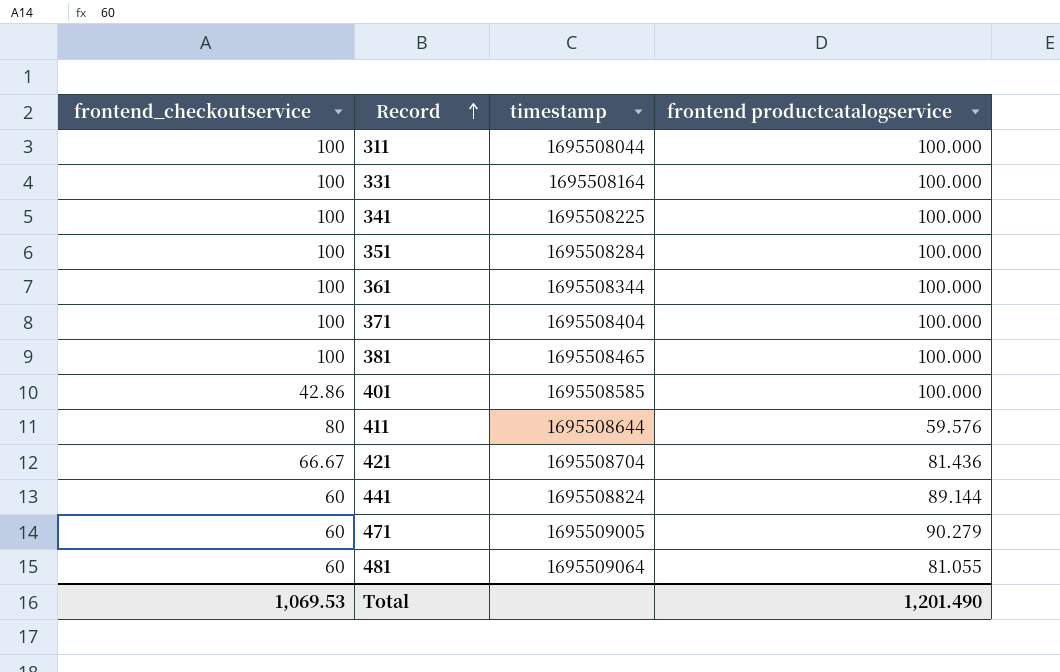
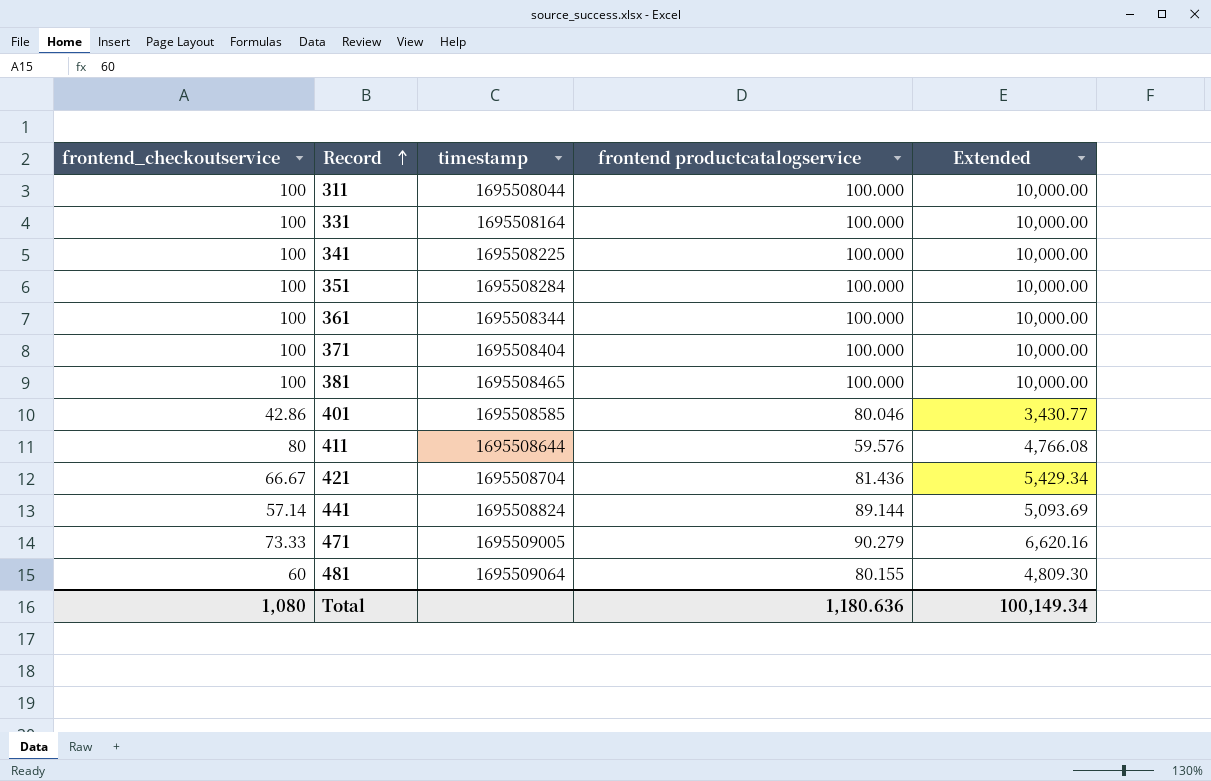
column Extended | formula: none -> [frontend_checkoutservice] * [frontend productcatalogservice]
401 | frontend productcatalogservice: 100.000 -> 80.046
441 | frontend_checkoutservice: 60 -> 57.14
471 | frontend_checkoutservice: 60 -> 73.33
481 | frontend productcatalogservice: 81.055 -> 80.155
Total | frontend_checkoutservice: 1,069.53 -> 1,080
Total | frontend productcatalogservice: 1,201.490 -> 1,180.636

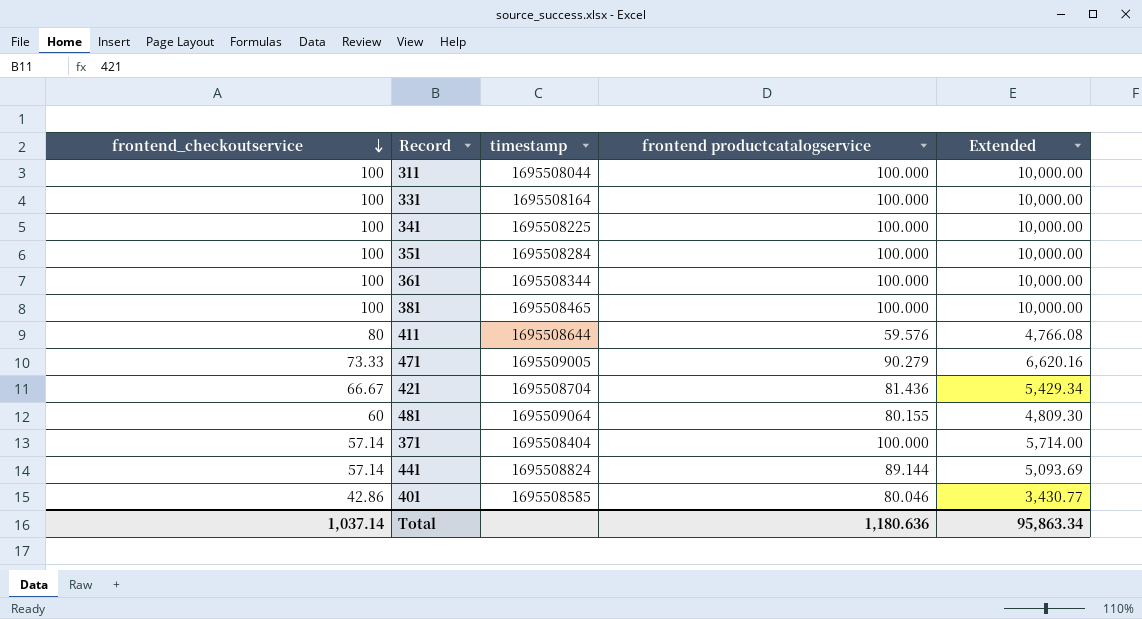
row order: Record ascending -> frontend_checkoutservice descending
371 | frontend_checkoutservice: 100 -> 57.14
371 | Extended: 10,000.00 -> 5,714.00
Total | frontend_checkoutservice: 1,080 -> 1,037.14
Total | Extended: 100,149.34 -> 95,863.34

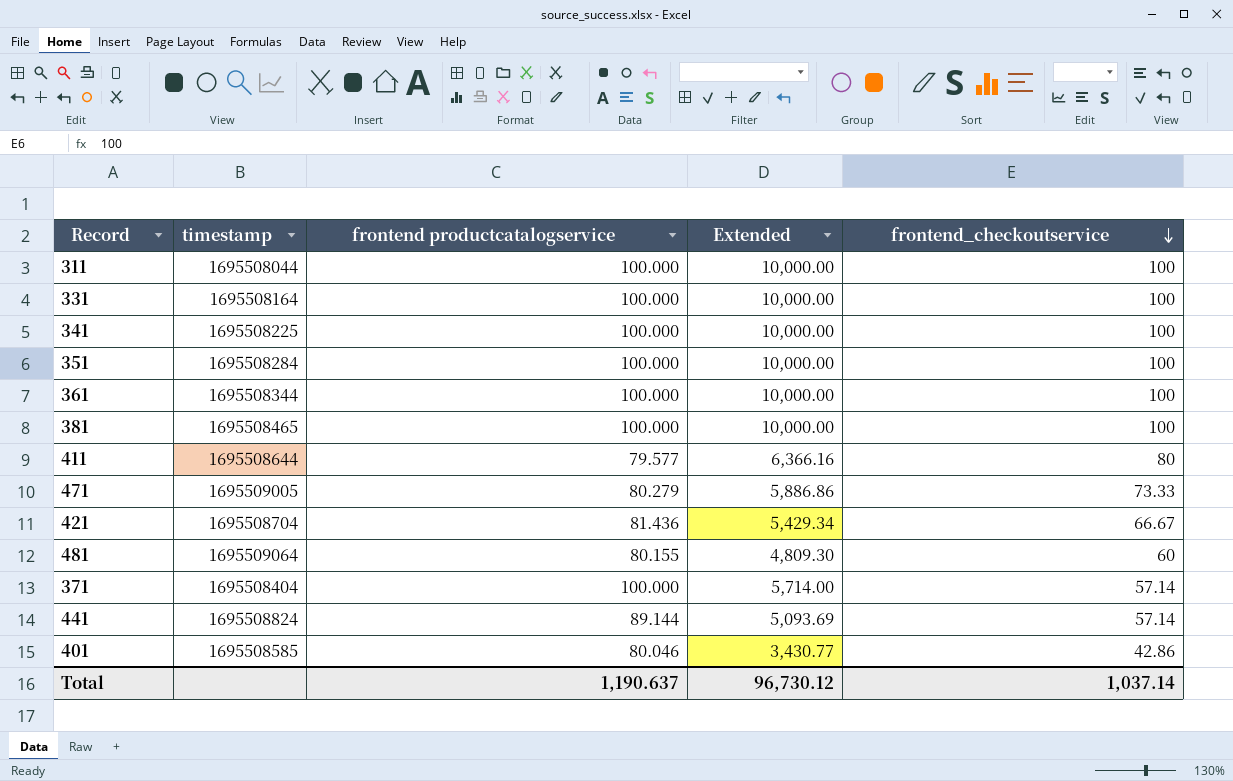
column frontend_checkoutservice | position: 1 -> 5
411 | frontend productcatalogservice: 59.576 -> 79.577
411 | Extended: 4,766.08 -> 6,366.16
471 | frontend productcatalogservice: 90.279 -> 80.279
471 | Extended: 6,620.16 -> 5,886.86
Total | frontend productcatalogservice: 1,180.636 -> 1,190.637
Total | Extended: 95,863.34 -> 96,730.12

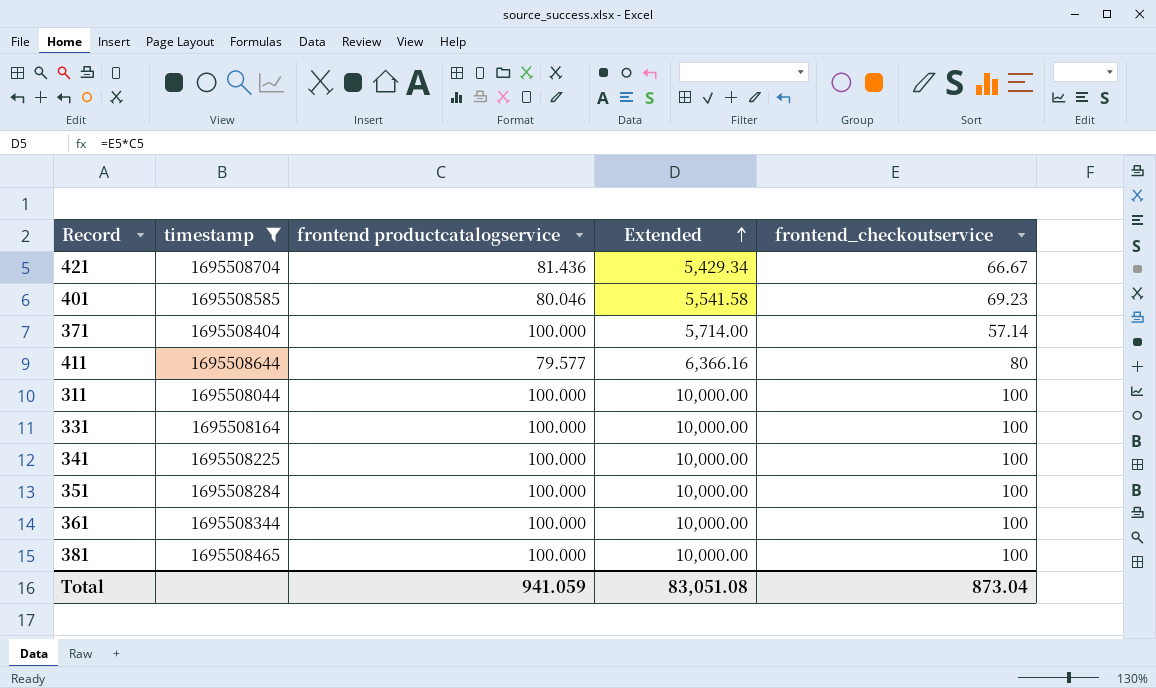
filter: none -> timestamp <= 1695508704
row order: frontend_checkoutservice descending -> Extended ascending
401 | Extended: 3,430.77 -> 5,541.58
401 | frontend_checkoutservice: 42.86 -> 69.23
Total | frontend productcatalogservice: 1,190.637 -> 941.059
Total | Extended: 96,730.12 -> 83,051.08
Total | frontend_checkoutservice: 1,037.14 -> 873.04

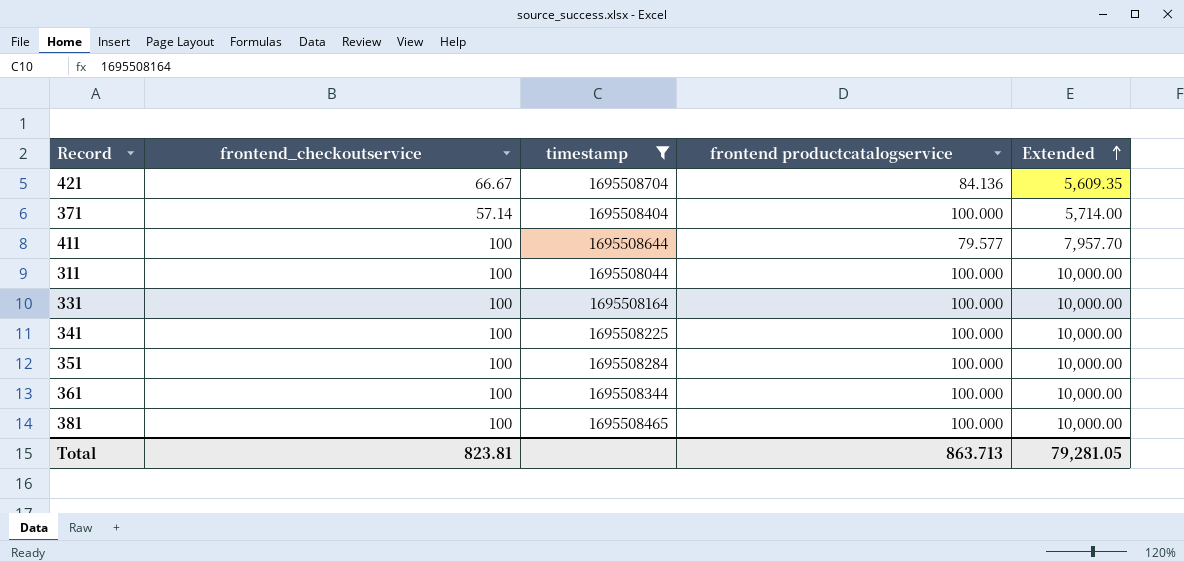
column frontend_checkoutservice | position: 5 -> 2
row 401: 1695508585 | 80.046 | 5,541.58 | 69.23 -> none
421 | frontend productcatalogservice: 81.436 -> 84.136
421 | Extended: 5,429.34 -> 5,609.35
411 | frontend_checkoutservice: 80 -> 100
411 | Extended: 6,366.16 -> 7,957.70
Total | frontend_checkoutservice: 873.04 -> 823.81
Total | frontend productcatalogservice: 941.059 -> 863.713
Total | Extended: 83,051.08 -> 79,281.05

